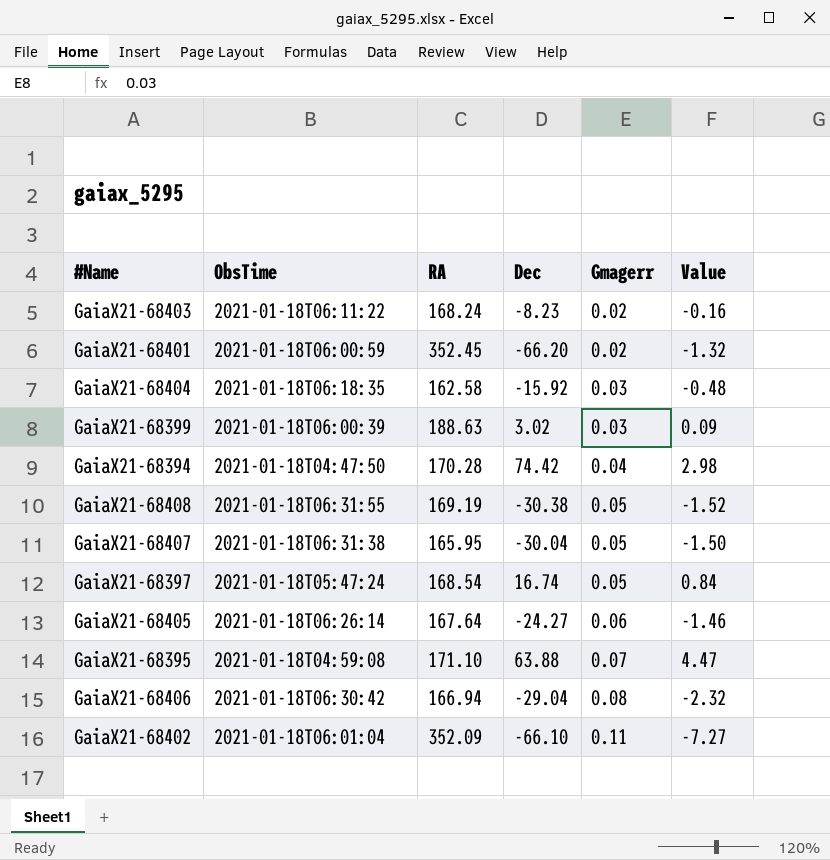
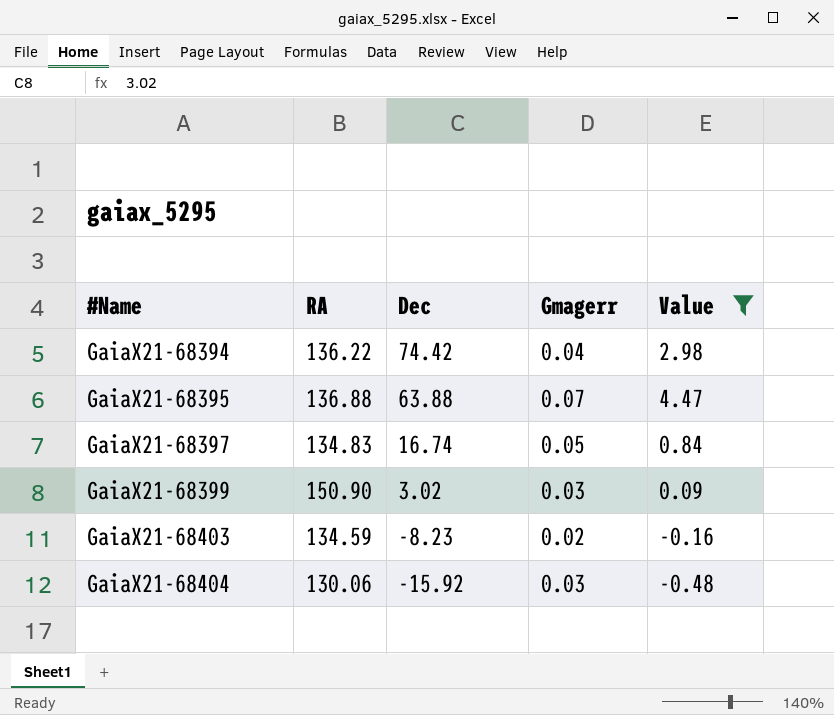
filter: none -> Value >= -0.48
row order: Gmagerr ascending -> #Name ascending
column ObsTime | position: 2 -> none
GaiaX21-68394 | RA: 170.28 -> 136.22
GaiaX21-68395 | RA: 171.10 -> 136.88
GaiaX21-68397 | RA: 168.54 -> 134.83
GaiaX21-68399 | RA: 188.63 -> 150.90
GaiaX21-68403 | RA: 168.24 -> 134.59
GaiaX21-68404 | RA: 162.58 -> 130.06

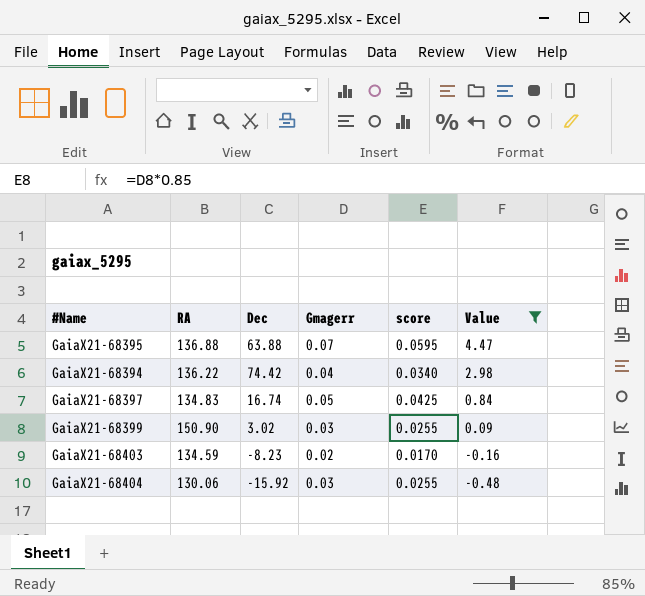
row order: #Name ascending -> Value descending
column score | formula: none -> [Gmagerr] * 0.85

